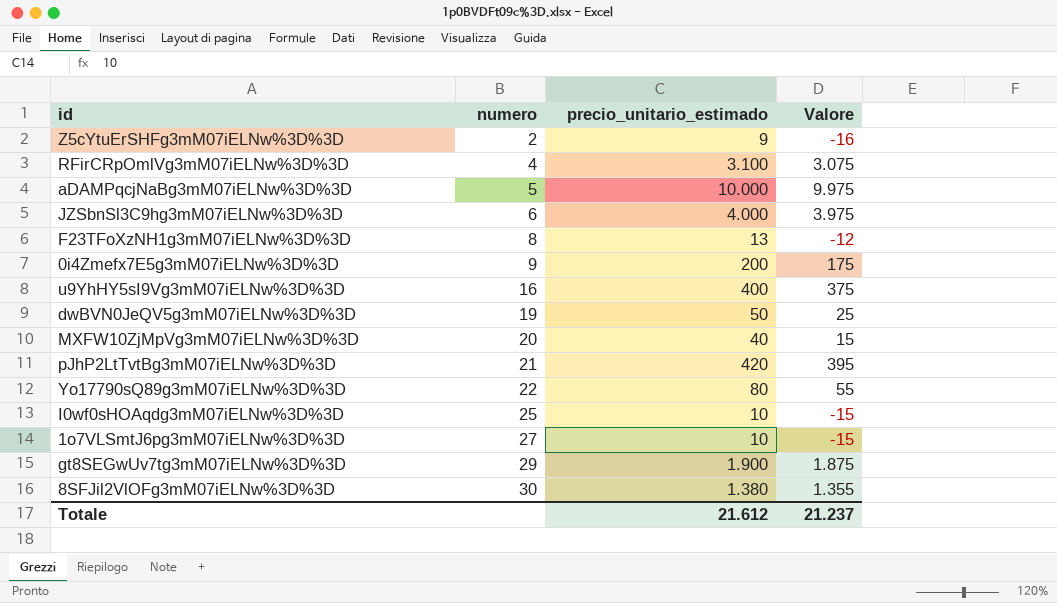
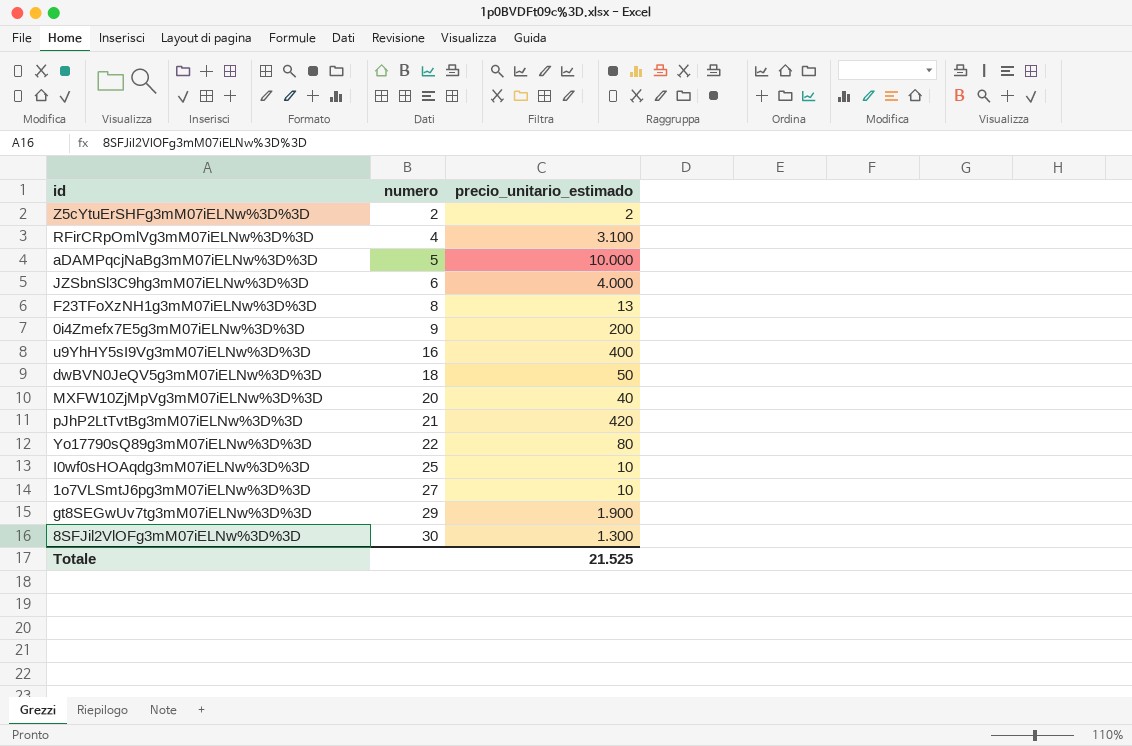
column Valore | formula: [precio_unitario_estimado] - 25 -> none
Z5cYtuErSHFg3mM07iELNw%3D%3D | precio_unitario_estimado: 9 -> 2
dwBVN0JeQV5g3mM07iELNw%3D%3D | numero: 19 -> 18
8SFJil2VlOFg3mM07iELNw%3D%3D | precio_unitario_estimado: 1.380 -> 1.300
Totale | precio_unitario_estimado: 21.612 -> 21.525

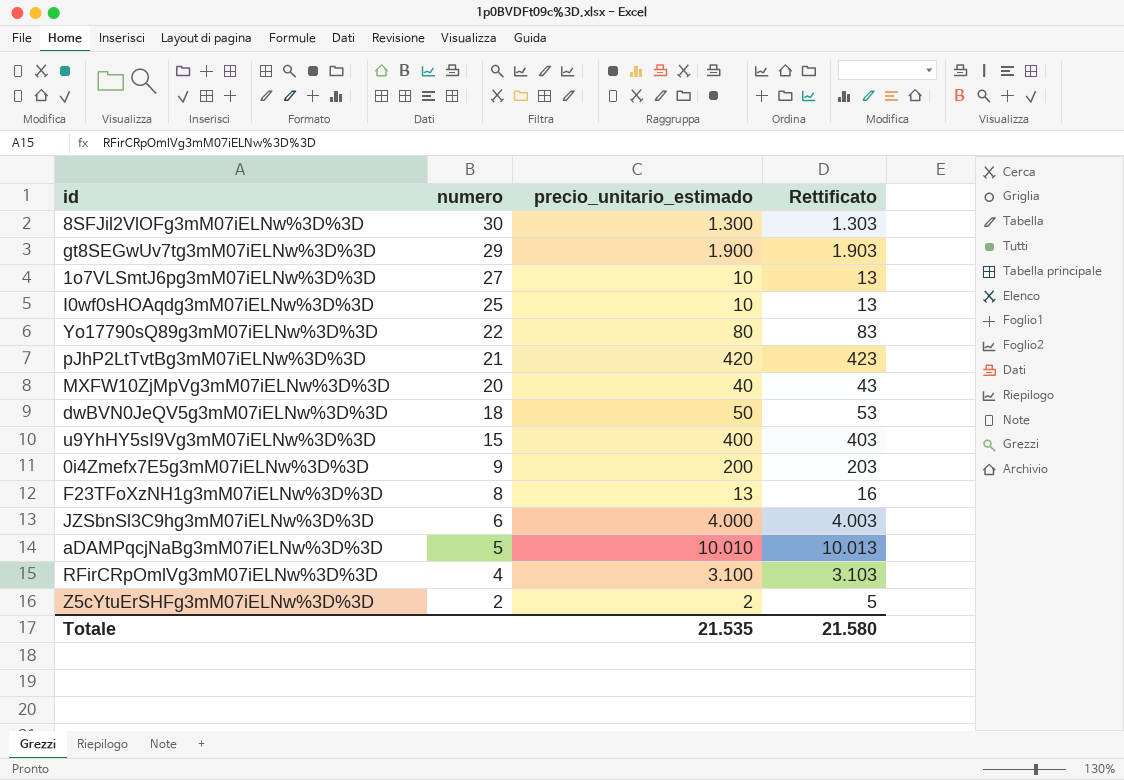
row order: numero ascending -> numero descending
column Rettificato | formula: none -> [precio_unitario_estimado] + 3
u9YhHY5sI9Vg3mM07iELNw%3D%3D | numero: 16 -> 15
aDAMPqcjNaBg3mM07iELNw%3D%3D | precio_unitario_estimado: 10.000 -> 10.010
Totale | precio_unitario_estimado: 21.525 -> 21.535

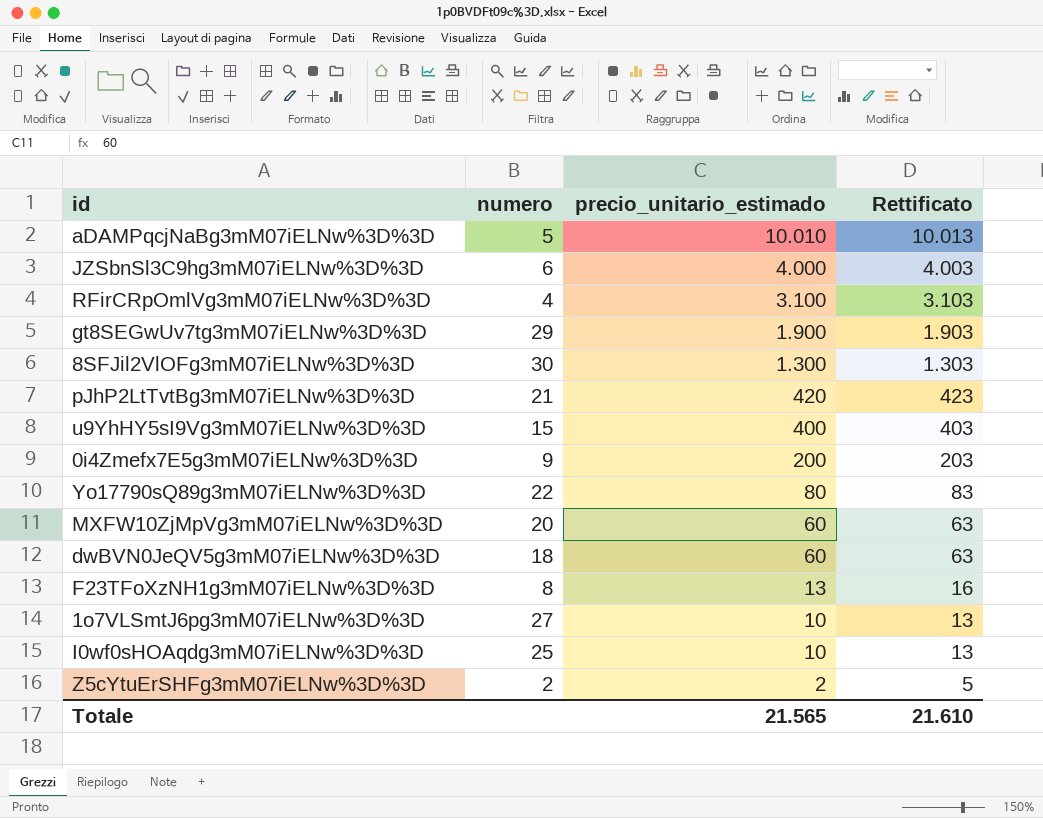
row order: numero descending -> precio_unitario_estimado descending
MXFW10ZjMpVg3mM07iELNw%3D%3D | precio_unitario_estimado: 40 -> 60
MXFW10ZjMpVg3mM07iELNw%3D%3D | Rettificato: 43 -> 63
dwBVN0JeQV5g3mM07iELNw%3D%3D | precio_unitario_estimado: 50 -> 60
dwBVN0JeQV5g3mM07iELNw%3D%3D | Rettificato: 53 -> 63
Totale | precio_unitario_estimado: 21.535 -> 21.565
Totale | Rettificato: 21.580 -> 21.610

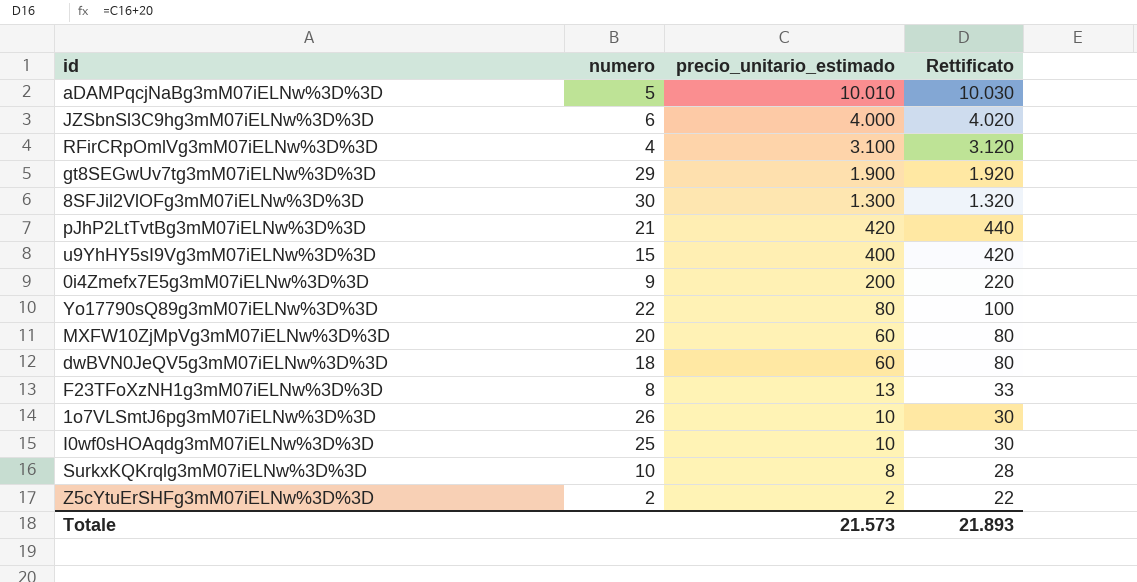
column Rettificato | formula: [precio_unitario_estimado] + 3 -> [precio_unitario_estimado] + 20
1o7VLSmtJ6pg3mM07iELNw%3D%3D | numero: 27 -> 26
row SurkxKQKrqlg3mM07iELNw%3D%3D: none -> 10 | 8 | 28
Totale | precio_unitario_estimado: 21.565 -> 21.573
Totale | Rettificato: 21.610 -> 21.893

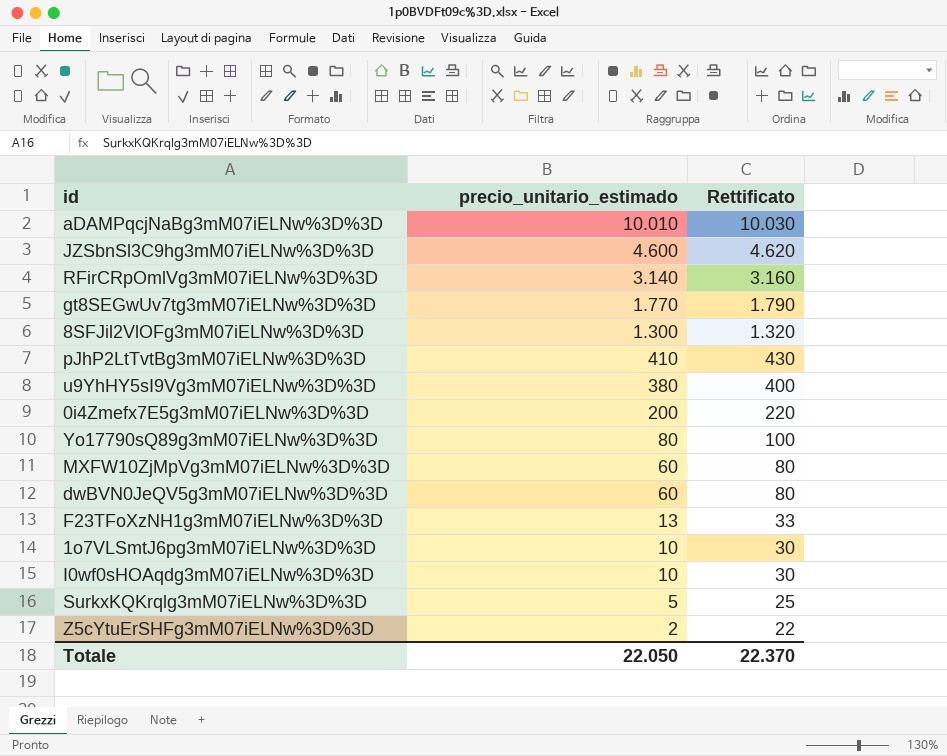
column numero | position: 2 -> none
JZSbnSl3C9hg3mM07iELNw%3D%3D | precio_unitario_estimado: 4.000 -> 4.600
JZSbnSl3C9hg3mM07iELNw%3D%3D | Rettificato: 4.020 -> 4.620
RFirCRpOmlVg3mM07iELNw%3D%3D | precio_unitario_estimado: 3.100 -> 3.140
RFirCRpOmlVg3mM07iELNw%3D%3D | Rettificato: 3.120 -> 3.160
gt8SEGwUv7tg3mM07iELNw%3D%3D | precio_unitario_estimado: 1.900 -> 1.770
gt8SEGwUv7tg3mM07iELNw%3D%3D | Rettificato: 1.920 -> 1.790
pJhP2LtTvtBg3mM07iELNw%3D%3D | precio_unitario_estimado: 420 -> 410
pJhP2LtTvtBg3mM07iELNw%3D%3D | Rettificato: 440 -> 430
u9YhHY5sI9Vg3mM07iELNw%3D%3D | precio_unitario_estimado: 400 -> 380
u9YhHY5sI9Vg3mM07iELNw%3D%3D | Rettificato: 420 -> 400
SurkxKQKrqlg3mM07iELNw%3D%3D | precio_unitario_estimado: 8 -> 5
SurkxKQKrqlg3mM07iELNw%3D%3D | Rettificato: 28 -> 25
Totale | precio_unitario_estimado: 21.573 -> 22.050
Totale | Rettificato: 21.893 -> 22.370

